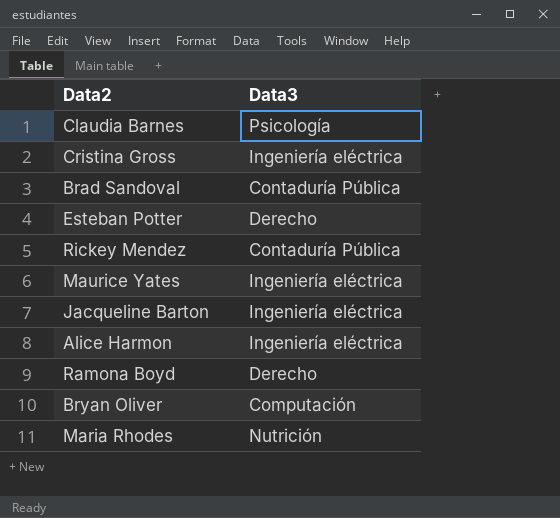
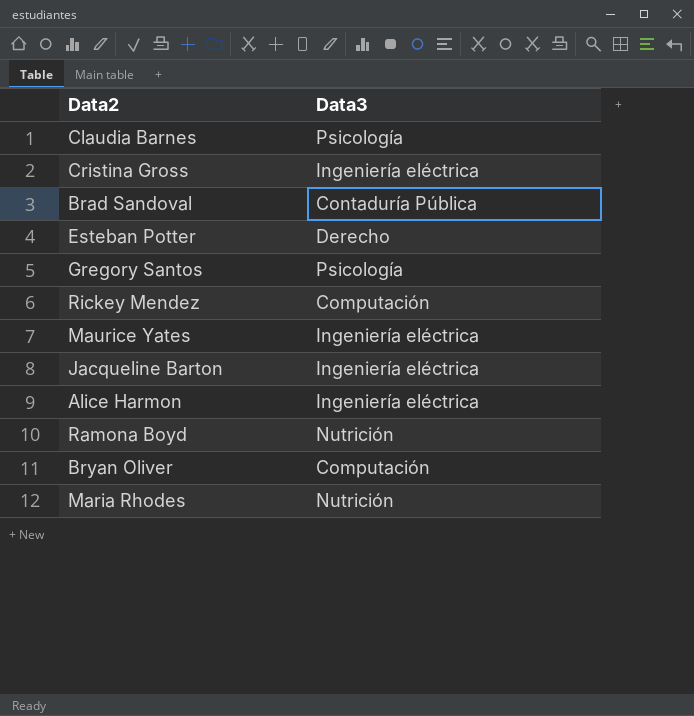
row Gregory Santos: none -> Psicología
Rickey Mendez | Data3: Contaduría Pública -> Computación
Ramona Boyd | Data3: Derecho -> Nutrición

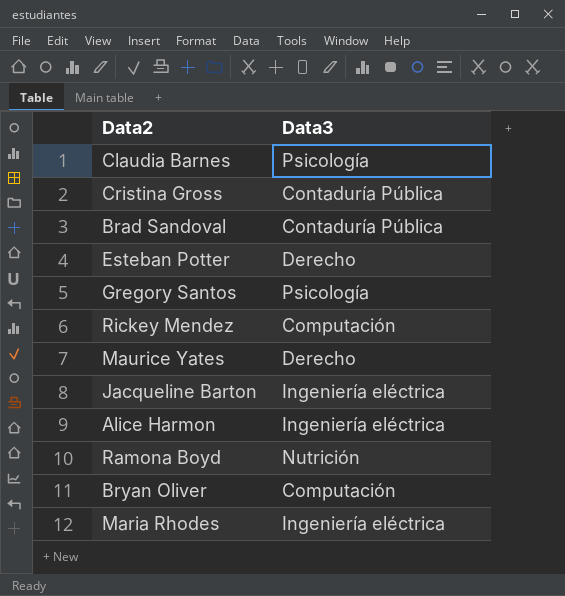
Cristina Gross | Data3: Ingeniería eléctrica -> Contaduría Pública
Maurice Yates | Data3: Ingeniería eléctrica -> Derecho
Maria Rhodes | Data3: Nutrición -> Ingeniería eléctrica

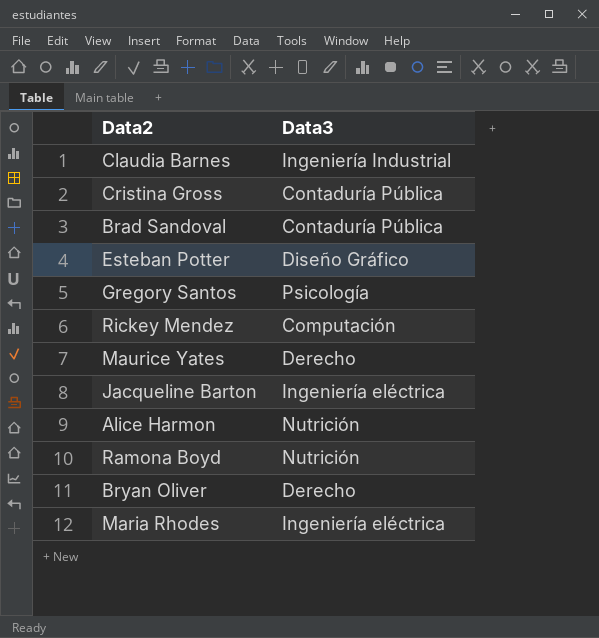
Claudia Barnes | Data3: Psicología -> Ingeniería Industrial
Esteban Potter | Data3: Derecho -> Diseño Gráfico
Alice Harmon | Data3: Ingeniería eléctrica -> Nutrición
Bryan Oliver | Data3: Computación -> Derecho

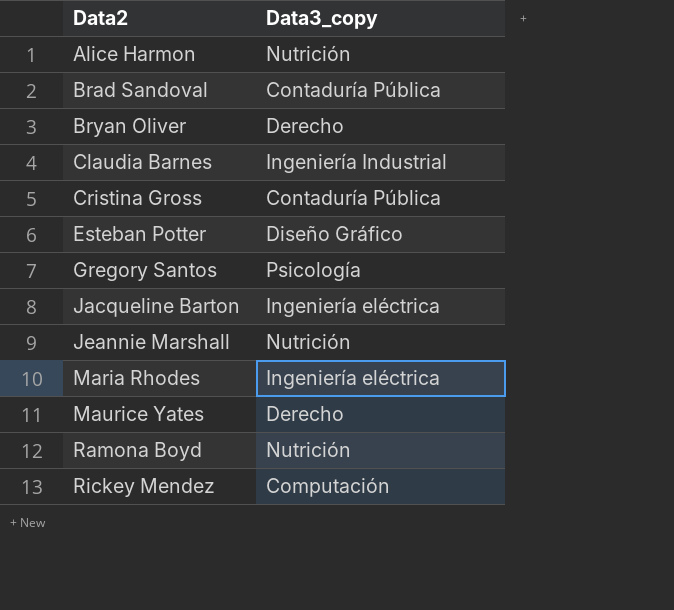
row order: none -> Data2 ascending
column name: Data3 -> Data3_copy
row Jeannie Marshall: none -> Nutrición

